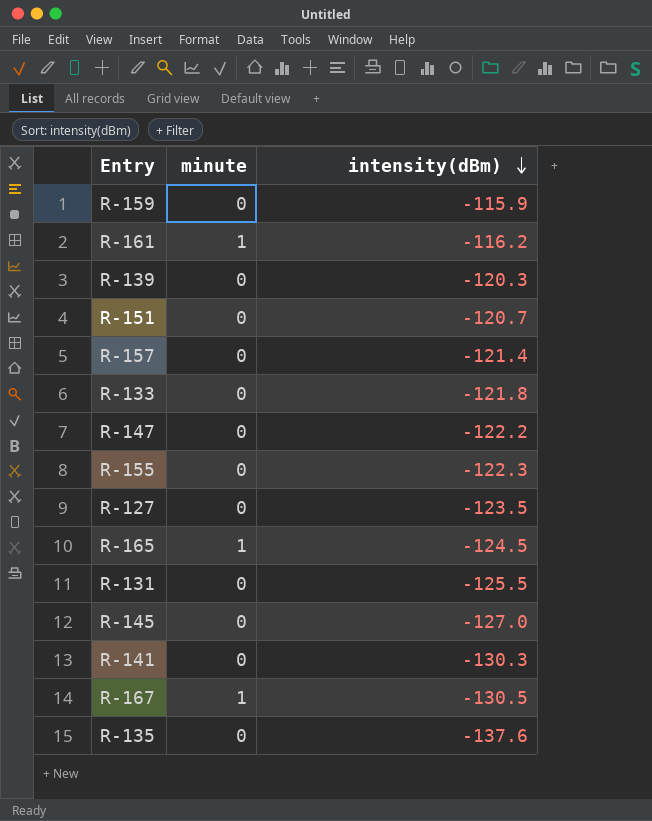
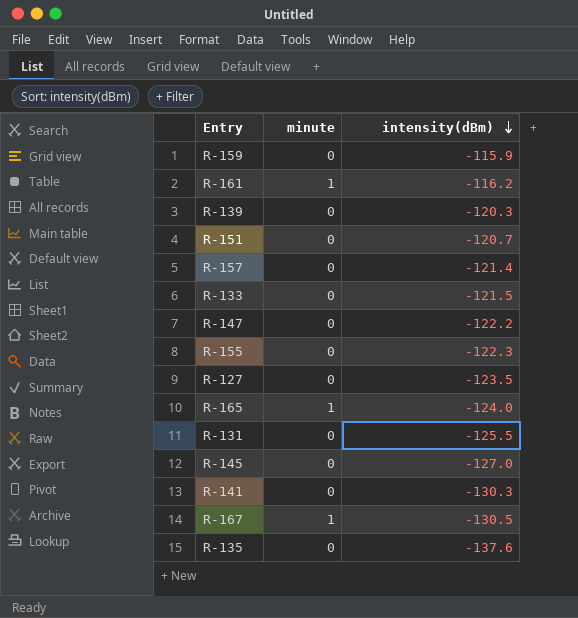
R-133 | intensity(dBm): -121.8 -> -121.5
R-165 | intensity(dBm): -124.5 -> -124.0

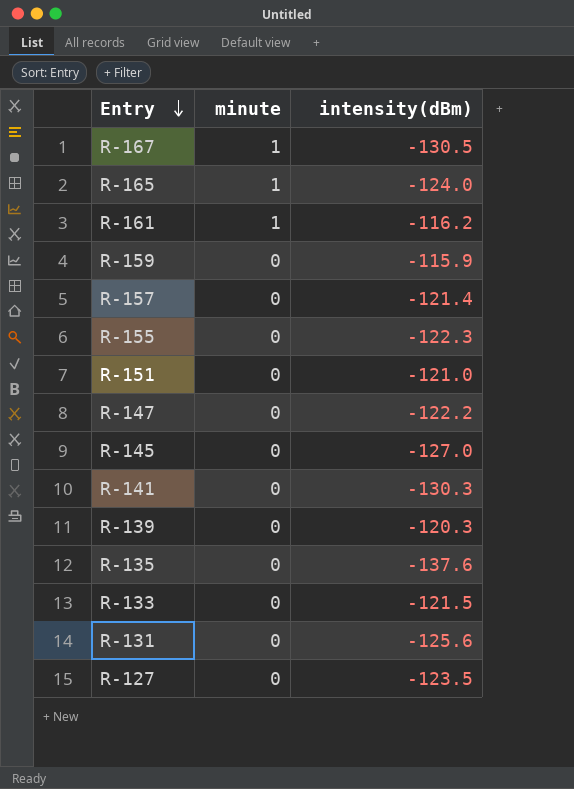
row order: intensity(dBm) descending -> Entry descending
R-151 | intensity(dBm): -120.7 -> -121.0
R-131 | intensity(dBm): -125.5 -> -125.6

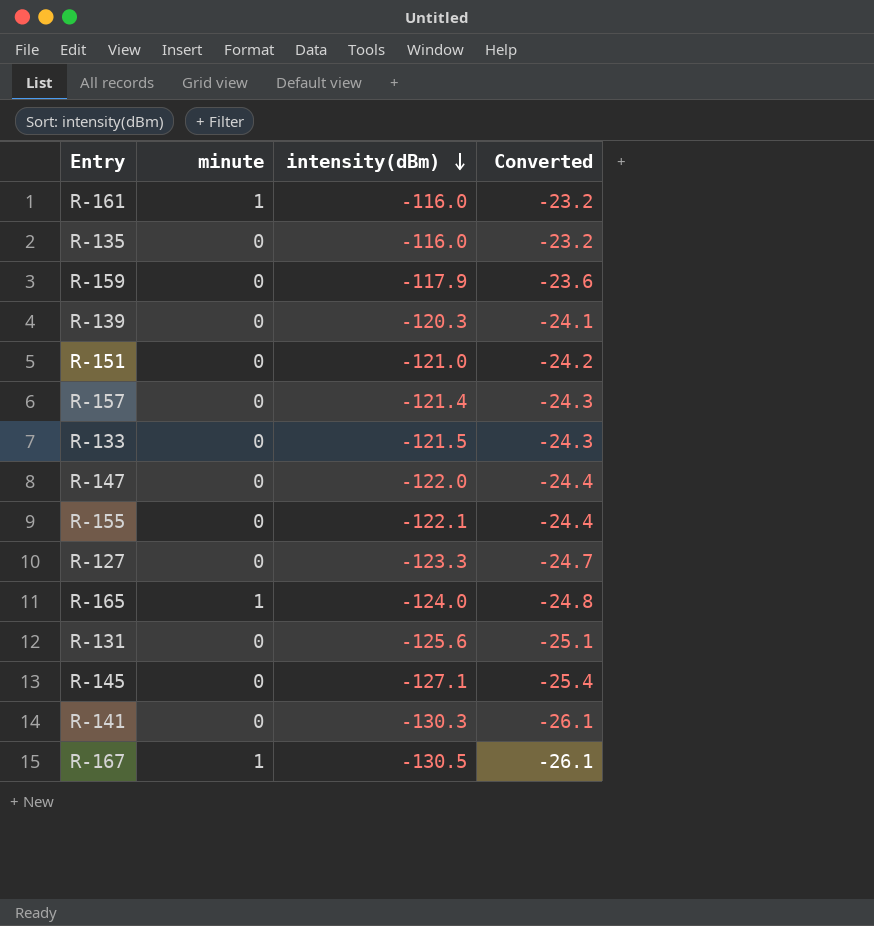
row order: Entry descending -> intensity(dBm) descending
column Converted | formula: none -> [intensity(dBm)] * 0.2
R-161 | intensity(dBm): -116.2 -> -116.0
R-135 | intensity(dBm): -137.6 -> -116.0
R-159 | intensity(dBm): -115.9 -> -117.9
R-147 | intensity(dBm): -122.2 -> -122.0
R-155 | intensity(dBm): -122.3 -> -122.1
R-127 | intensity(dBm): -123.5 -> -123.3
R-145 | intensity(dBm): -127.0 -> -127.1

